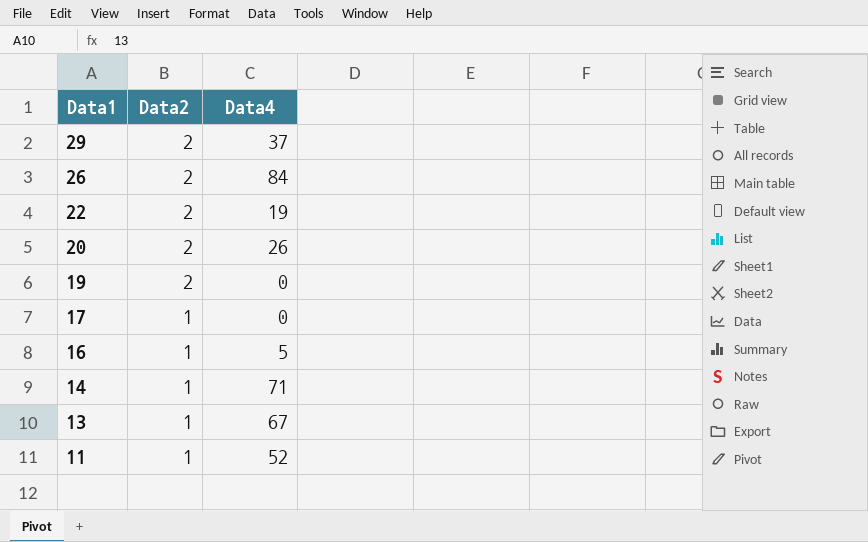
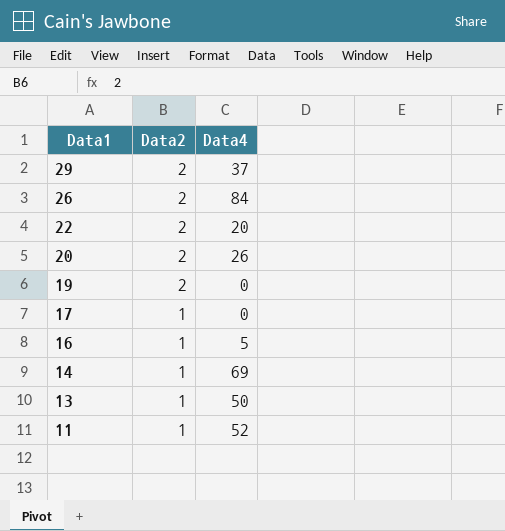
22 | Data4: 19 -> 20
14 | Data4: 71 -> 69
13 | Data4: 67 -> 50

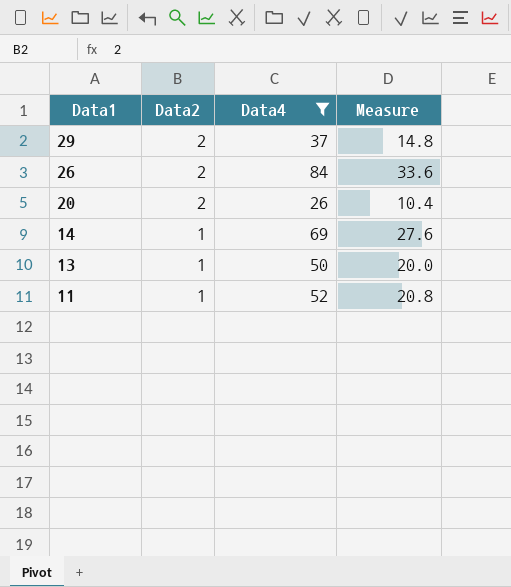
filter: none -> Data4 >= 26
column Measure | formula: none -> [Data4] * 0.4

